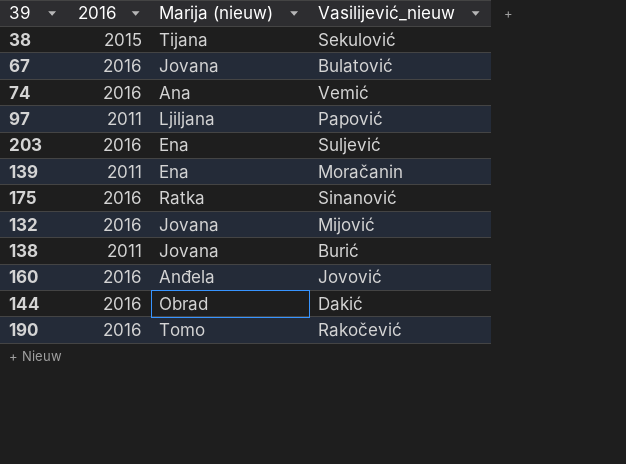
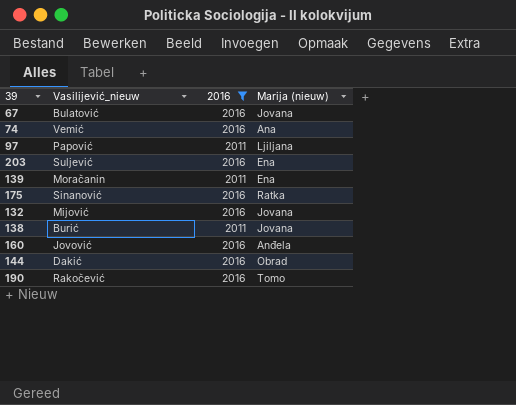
filter: none -> 2016 != 2015
column Vasilijević_nieuw | position: 4 -> 2

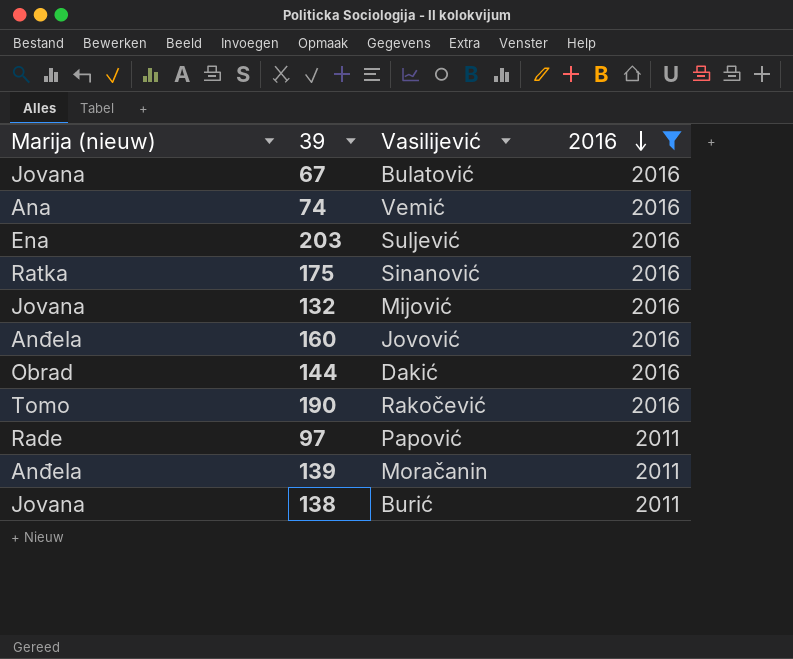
row order: none -> 2016 descending
column Marija (nieuw) | position: 4 -> 1
column name: Vasilijević_nieuw -> Vasilijević
97 | Marija (nieuw): Ljiljana -> Rade
139 | Marija (nieuw): Ena -> Anđela

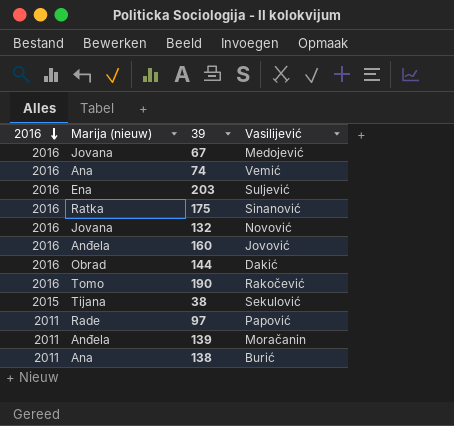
filter: 2016 != 2015 -> none
column 2016 | position: 4 -> 1
67 | Vasilijević: Bulatović -> Medojević
132 | Vasilijević: Mijović -> Novović
138 | Marija (nieuw): Jovana -> Ana

